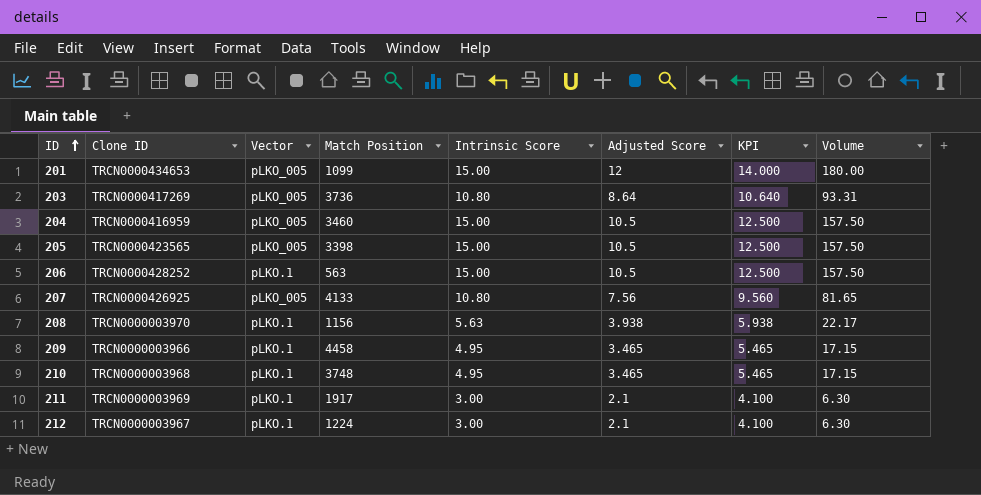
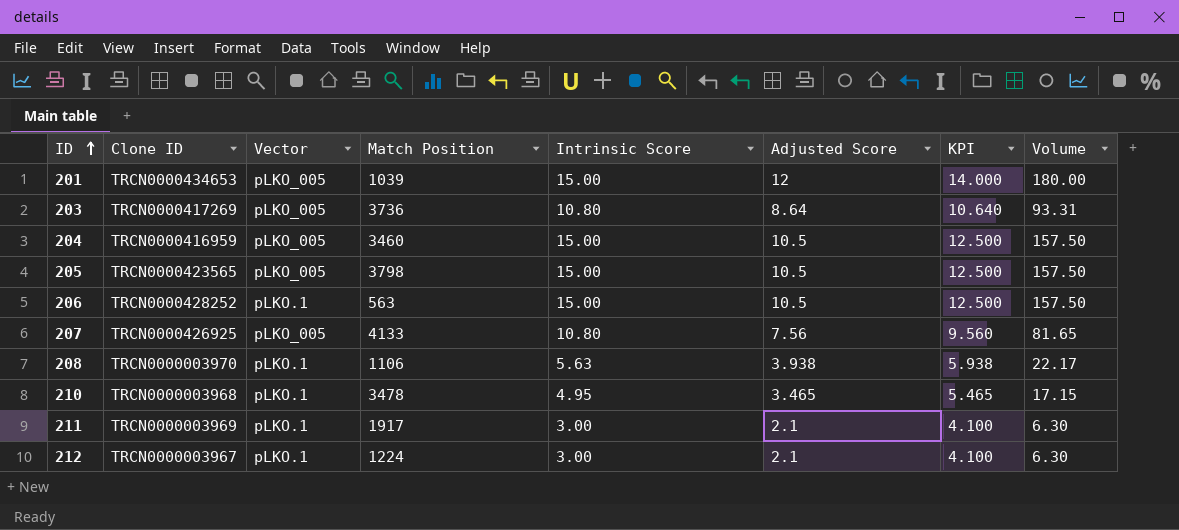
row 209: TRCN0000003966 | pLKO.1 | 4458 | 4.95 | 3.465 | 5.465 | 17.15 -> none
201 | Match Position: 1099 -> 1039
205 | Match Position: 3398 -> 3798
208 | Match Position: 1156 -> 1106
210 | Match Position: 3748 -> 3478

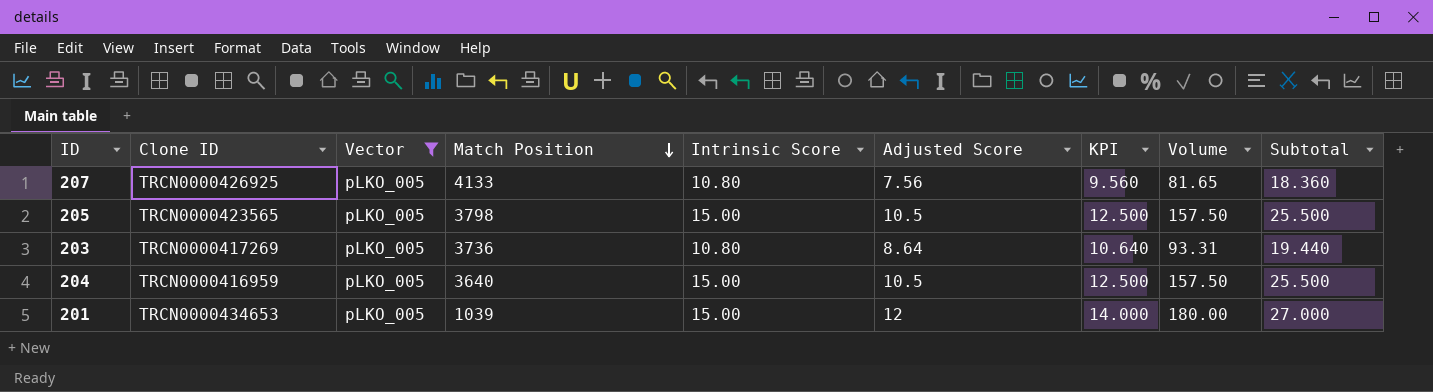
filter: none -> Vector = pLKO_005
row order: ID ascending -> Match Position descending
column Subtotal | formula: none -> [Intrinsic Score] + [Adjusted Score]
204 | Match Position: 3460 -> 3640

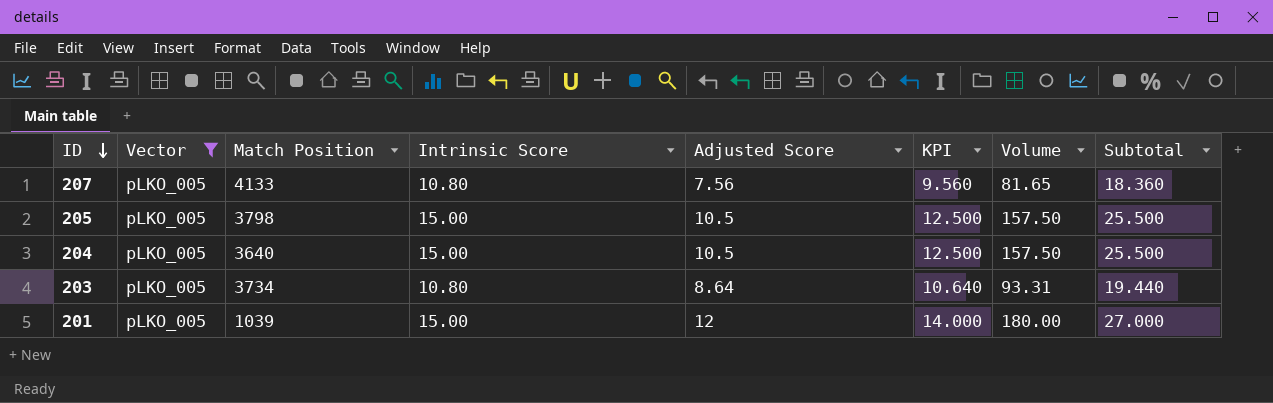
row order: Match Position descending -> ID descending
column Clone ID | position: 2 -> none
203 | Match Position: 3736 -> 3734

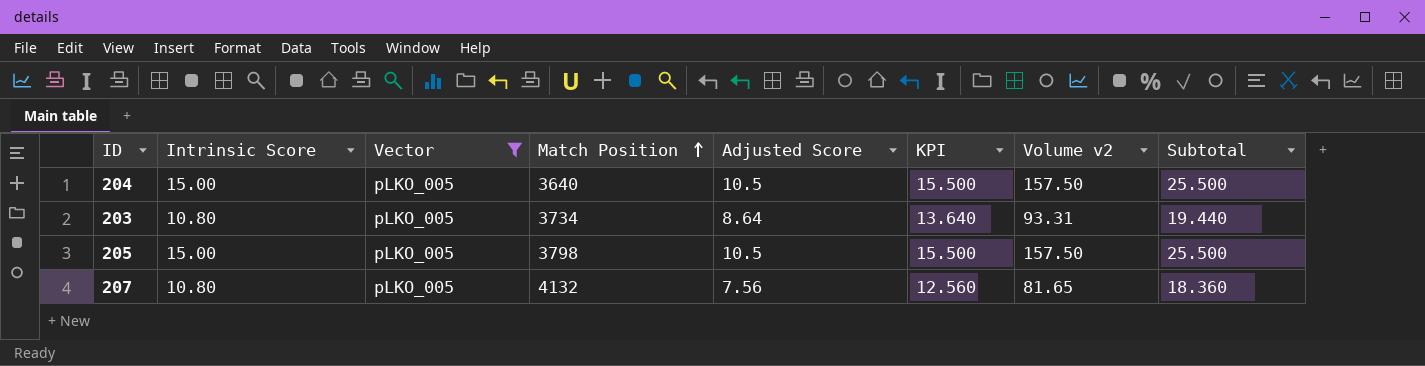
row order: ID descending -> Match Position ascending
column Intrinsic Score | position: 4 -> 2
column KPI | formula: [Adjusted Score] + 2 -> [Adjusted Score] + 5
column name: Volume -> Volume v2
row 201: pLKO_005 | 1039 | 15.00 | 12 | 14.000 | 180.00 | 27.000 -> none
207 | Match Position: 4133 -> 4132

